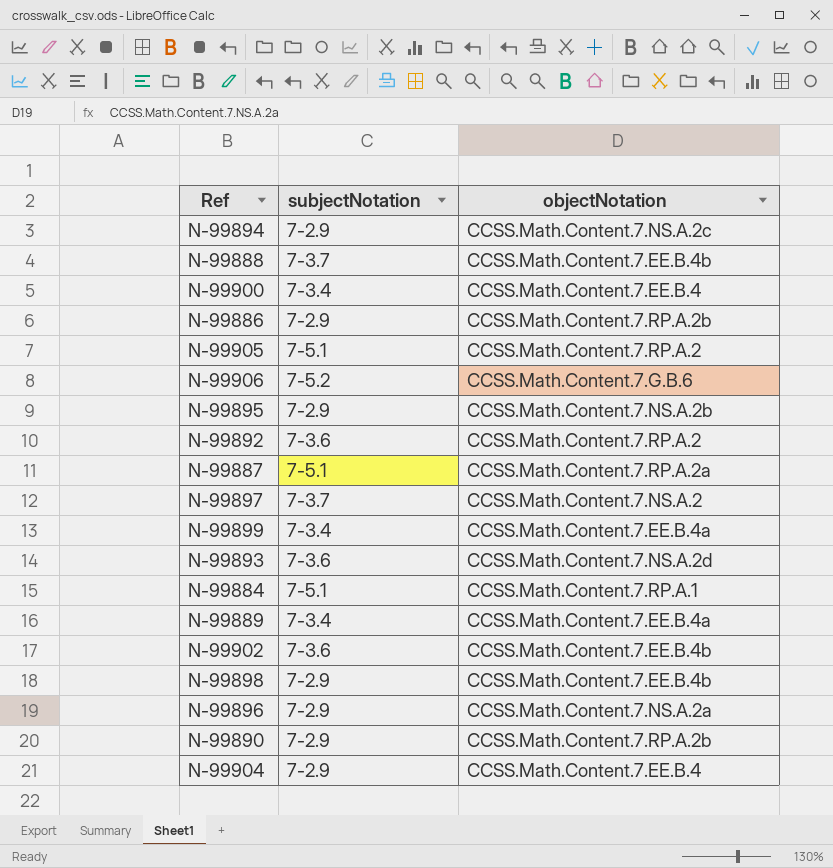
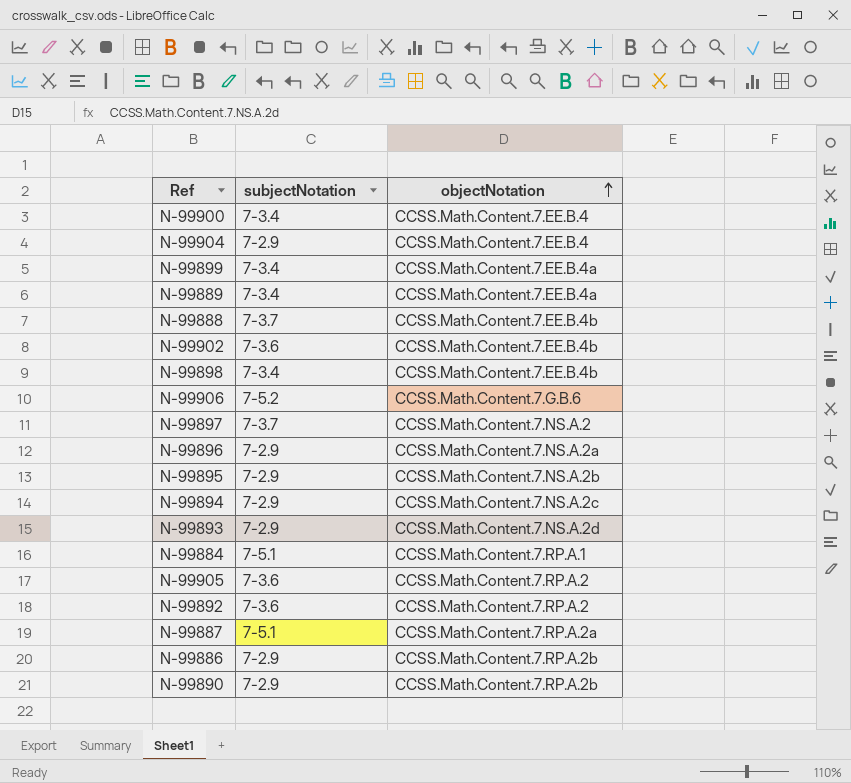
row order: none -> objectNotation ascending
N-99898 | subjectNotation: 7-2.9 -> 7-3.4
N-99893 | subjectNotation: 7-3.6 -> 7-2.9
N-99905 | subjectNotation: 7-5.1 -> 7-3.6

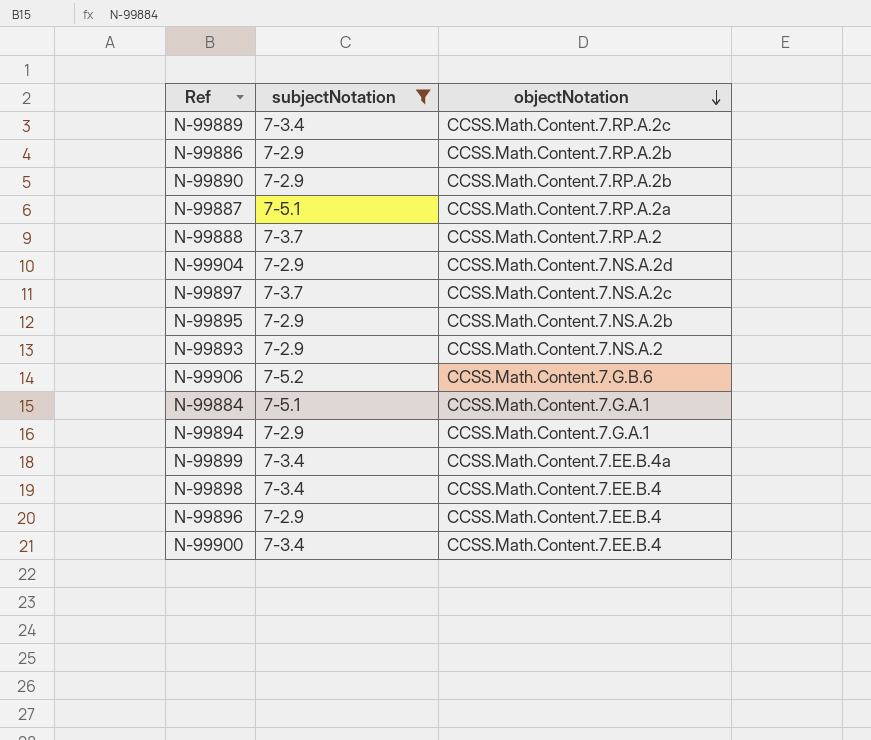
filter: none -> subjectNotation != 7-3.6
row order: objectNotation ascending -> objectNotation descending
N-99889 | objectNotation: CCSS.Math.Content.7.EE.B.4a -> CCSS.Math.Content.7.RP.A.2c
N-99888 | objectNotation: CCSS.Math.Content.7.EE.B.4b -> CCSS.Math.Content.7.RP.A.2
N-99904 | objectNotation: CCSS.Math.Content.7.EE.B.4 -> CCSS.Math.Content.7.NS.A.2d
N-99897 | objectNotation: CCSS.Math.Content.7.NS.A.2 -> CCSS.Math.Content.7.NS.A.2c
N-99893 | objectNotation: CCSS.Math.Content.7.NS.A.2d -> CCSS.Math.Content.7.NS.A.2
N-99884 | objectNotation: CCSS.Math.Content.7.RP.A.1 -> CCSS.Math.Content.7.G.A.1
N-99894 | objectNotation: CCSS.Math.Content.7.NS.A.2c -> CCSS.Math.Content.7.G.A.1
N-99898 | objectNotation: CCSS.Math.Content.7.EE.B.4b -> CCSS.Math.Content.7.EE.B.4
N-99896 | objectNotation: CCSS.Math.Content.7.NS.A.2a -> CCSS.Math.Content.7.EE.B.4

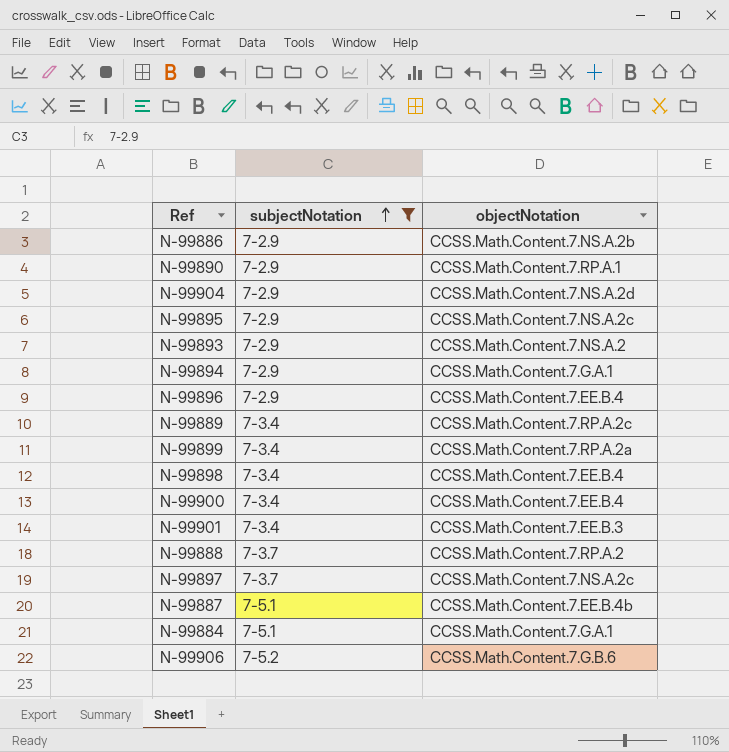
row order: objectNotation descending -> subjectNotation ascending
N-99886 | objectNotation: CCSS.Math.Content.7.RP.A.2b -> CCSS.Math.Content.7.NS.A.2b
N-99890 | objectNotation: CCSS.Math.Content.7.RP.A.2b -> CCSS.Math.Content.7.RP.A.1
N-99895 | objectNotation: CCSS.Math.Content.7.NS.A.2b -> CCSS.Math.Content.7.NS.A.2c
N-99899 | objectNotation: CCSS.Math.Content.7.EE.B.4a -> CCSS.Math.Content.7.RP.A.2a
row N-99901: none -> 7-3.4 | CCSS.Math.Content.7.EE.B.3
N-99887 | objectNotation: CCSS.Math.Content.7.RP.A.2a -> CCSS.Math.Content.7.EE.B.4b

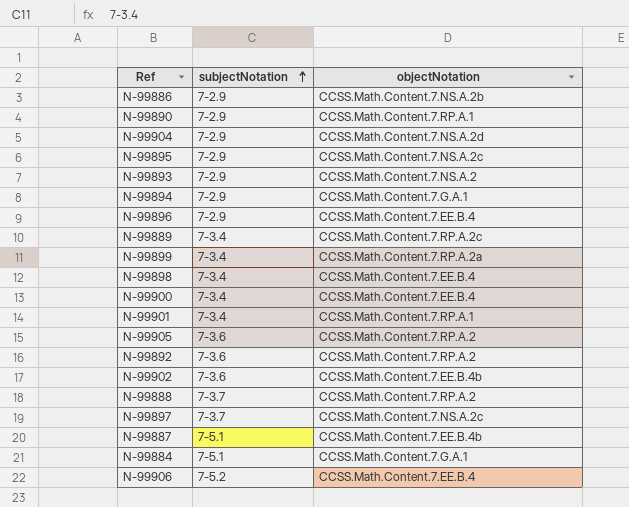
filter: subjectNotation != 7-3.6 -> none
N-99901 | objectNotation: CCSS.Math.Content.7.EE.B.3 -> CCSS.Math.Content.7.RP.A.1
N-99906 | objectNotation: CCSS.Math.Content.7.G.B.6 -> CCSS.Math.Content.7.EE.B.4

